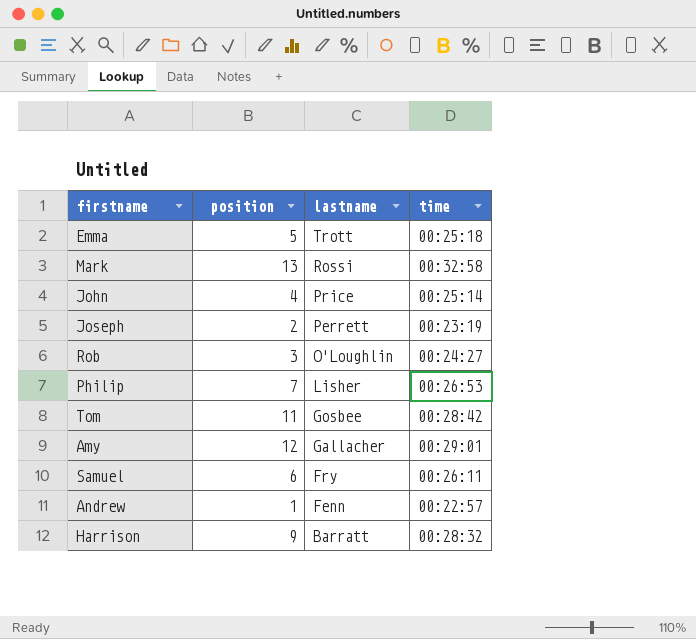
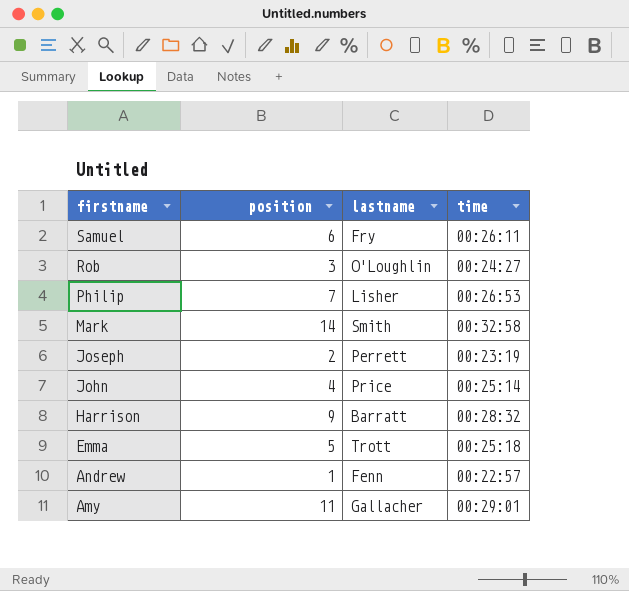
row order: lastname descending -> firstname descending
row Tom: 11 | Gosbee | 00:28:42 -> none
Mark | position: 13 -> 14
Mark | lastname: Rossi -> Smith
Amy | position: 12 -> 11

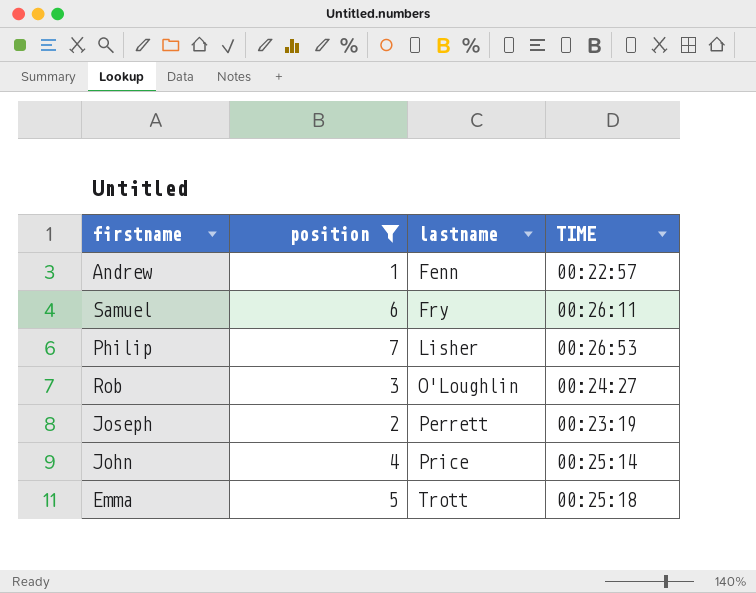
filter: none -> position <= 7
row order: firstname descending -> lastname ascending
column name: time -> TIME

